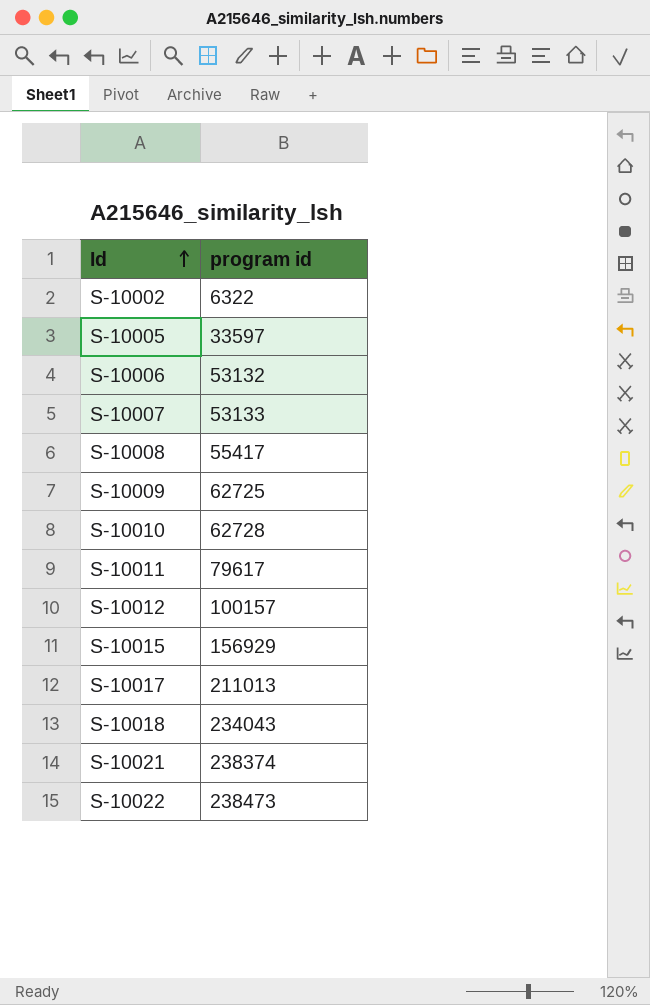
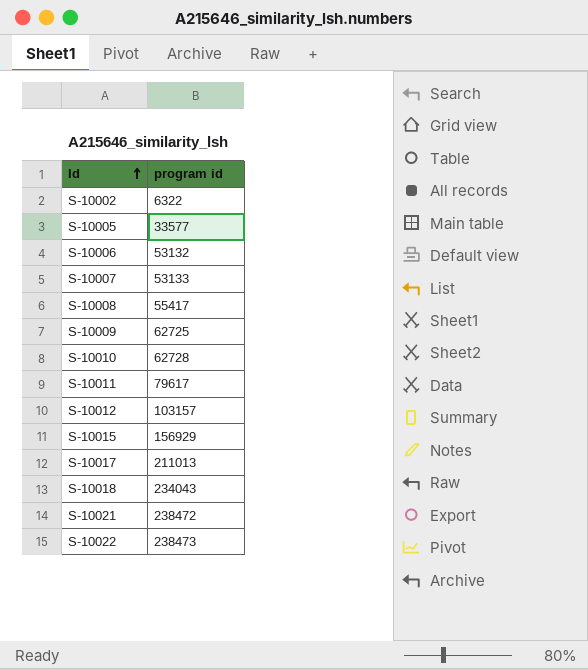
S-10005 | program id: 33597 -> 33577
S-10012 | program id: 100157 -> 103157
S-10021 | program id: 238374 -> 238472

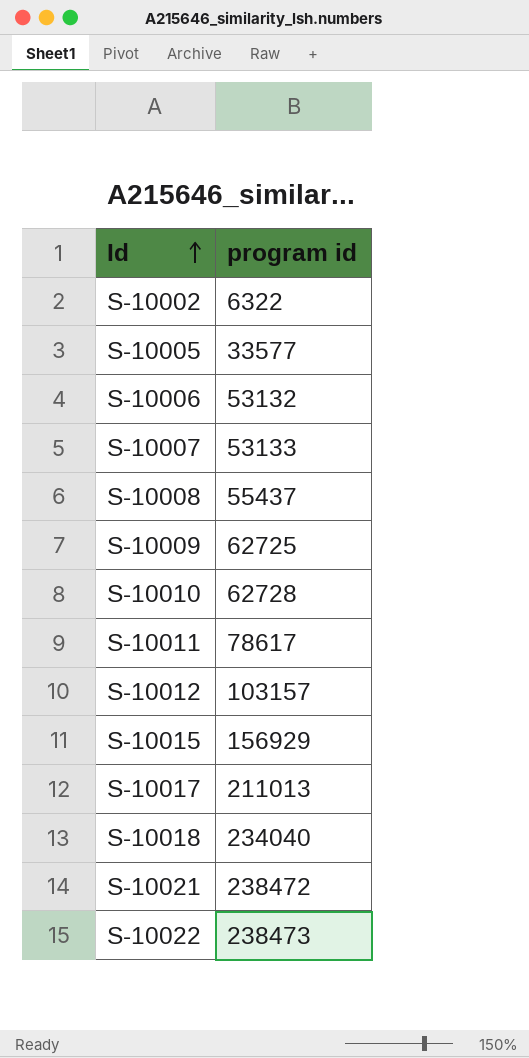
S-10008 | program id: 55417 -> 55437
S-10011 | program id: 79617 -> 78617
S-10018 | program id: 234043 -> 234040

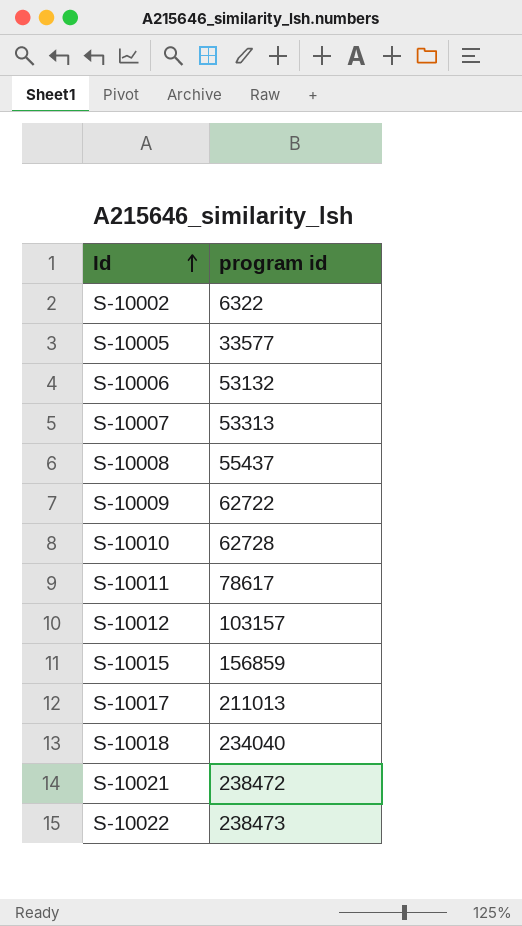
S-10007 | program id: 53133 -> 53313
S-10009 | program id: 62725 -> 62722
S-10015 | program id: 156929 -> 156859

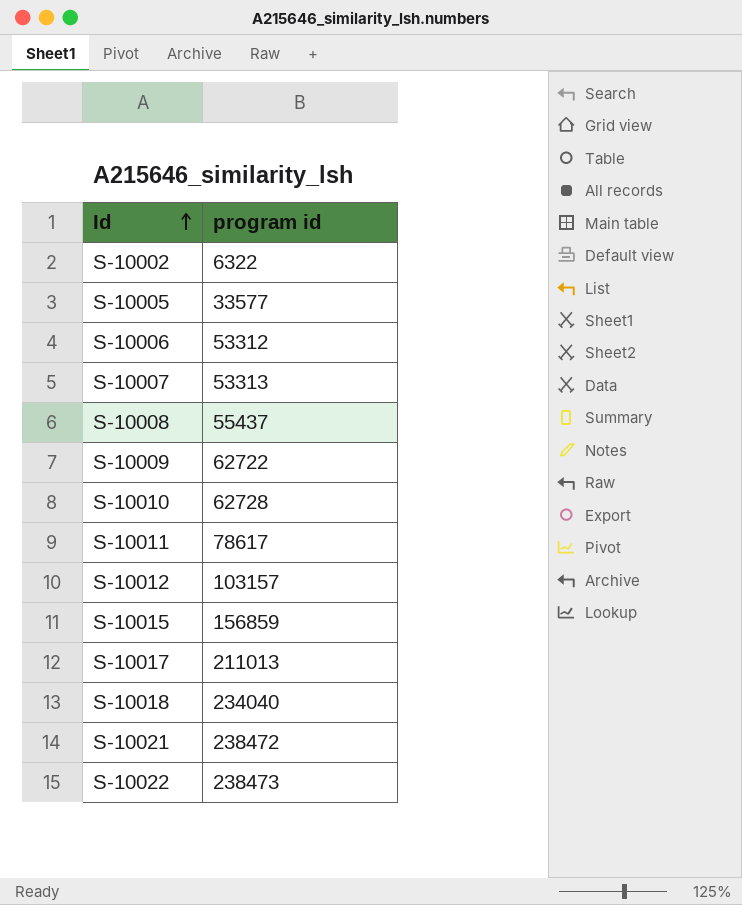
S-10006 | program id: 53132 -> 53312

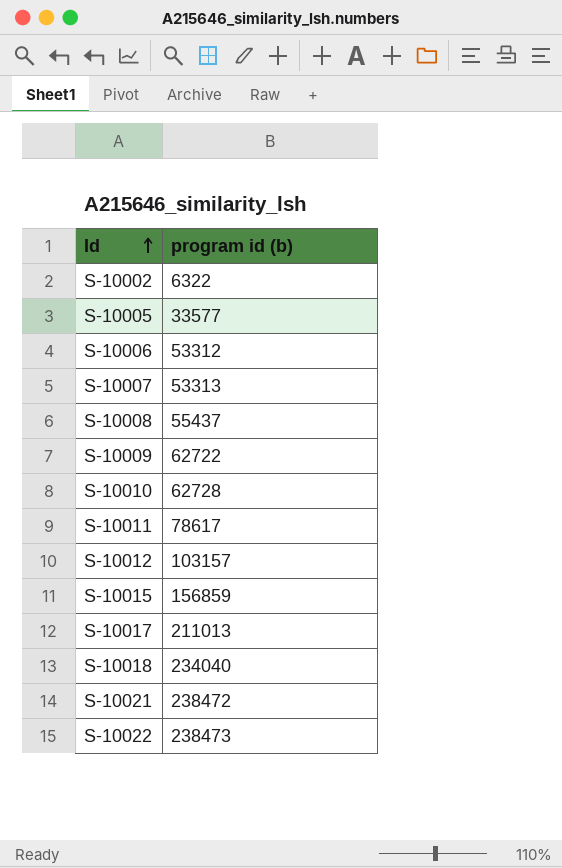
column name: program id -> program id (b)

